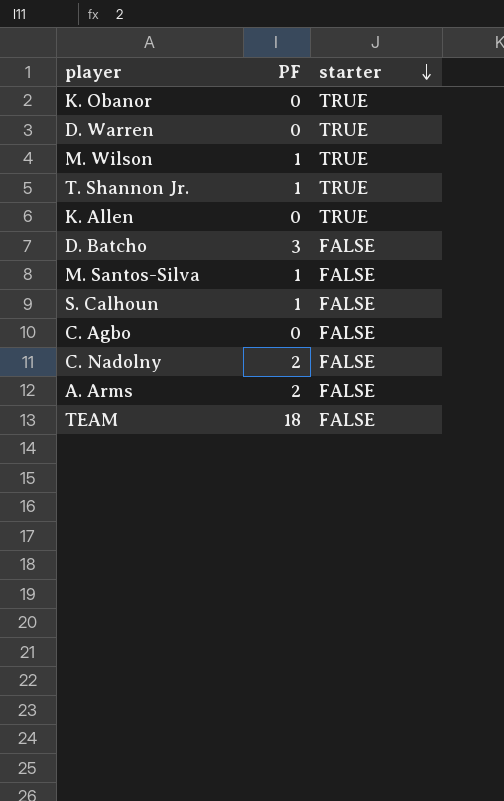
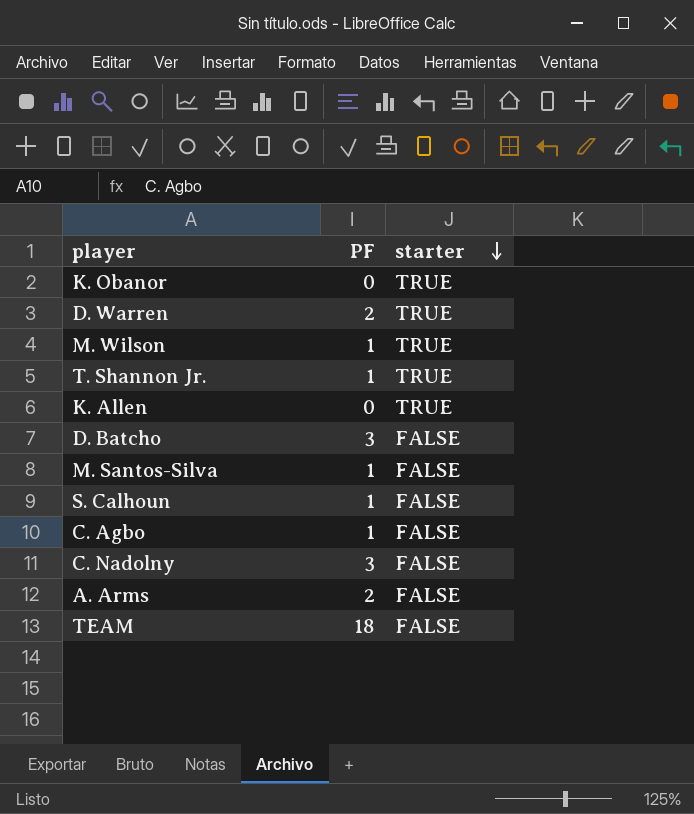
D. Warren | PF: 0 -> 2
C. Agbo | PF: 0 -> 1
C. Nadolny | PF: 2 -> 3

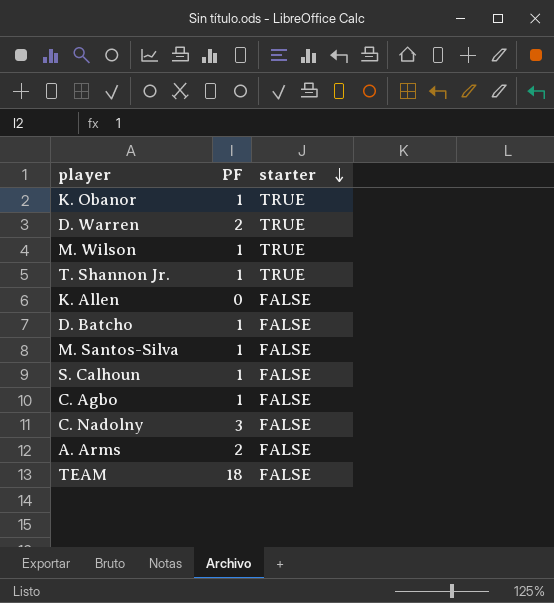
K. Obanor | PF: 0 -> 1
K. Allen | starter: TRUE -> FALSE
D. Batcho | PF: 3 -> 1

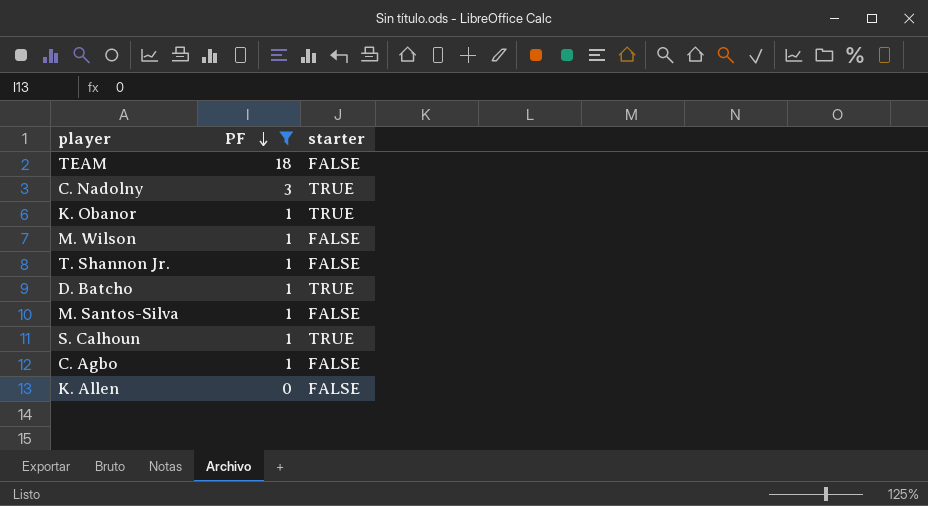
filter: none -> PF != 2
row order: starter descending -> PF descending
C. Nadolny | starter: FALSE -> TRUE
M. Wilson | starter: TRUE -> FALSE
T. Shannon Jr. | starter: TRUE -> FALSE
D. Batcho | starter: FALSE -> TRUE
S. Calhoun | starter: FALSE -> TRUE

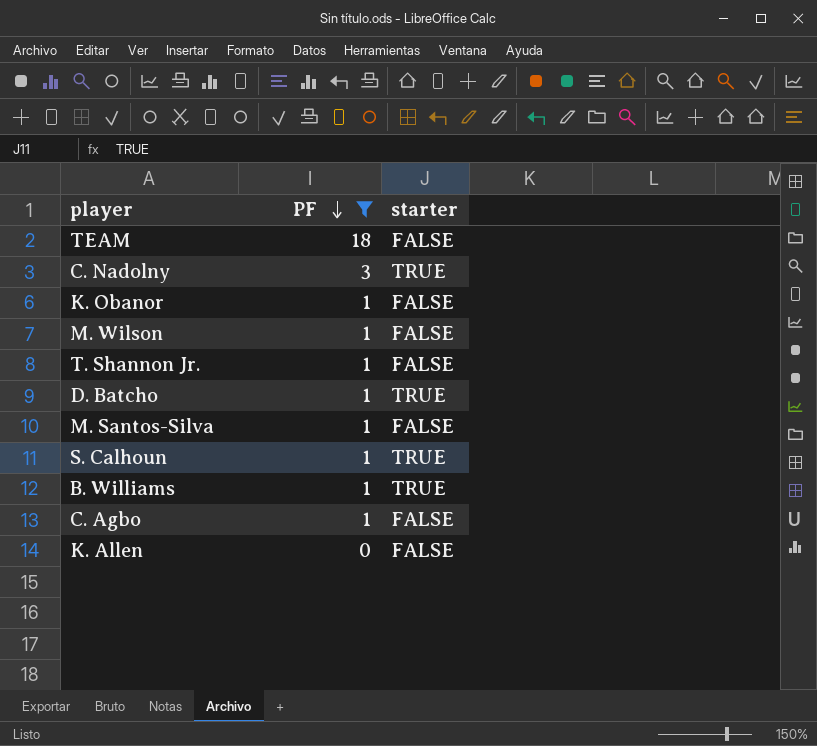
K. Obanor | starter: TRUE -> FALSE
row B. Williams: none -> 1 | TRUE

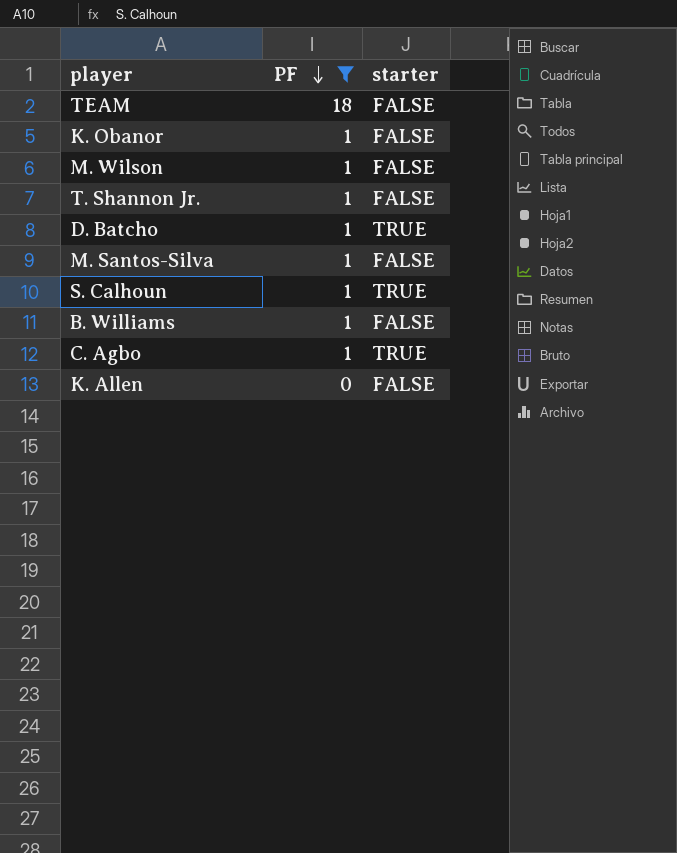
row C. Nadolny: 3 | TRUE -> none
B. Williams | starter: TRUE -> FALSE
C. Agbo | starter: FALSE -> TRUE

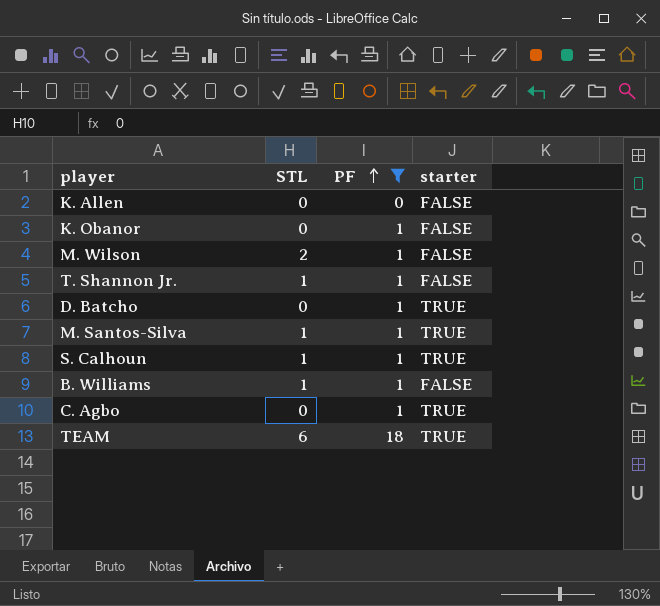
row order: PF descending -> PF ascending
column STL | position: none -> 2
M. Santos-Silva | starter: FALSE -> TRUE
TEAM | starter: FALSE -> TRUE

